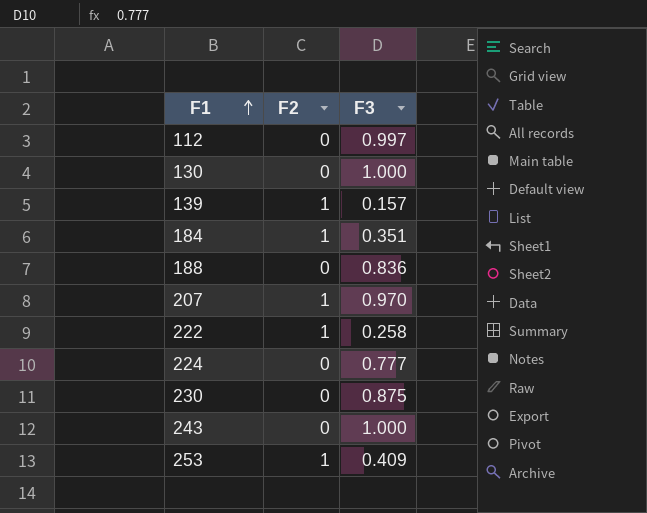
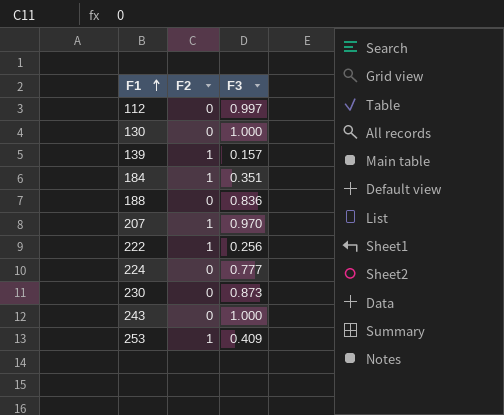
222 | F3: 0.258 -> 0.256
230 | F3: 0.875 -> 0.873

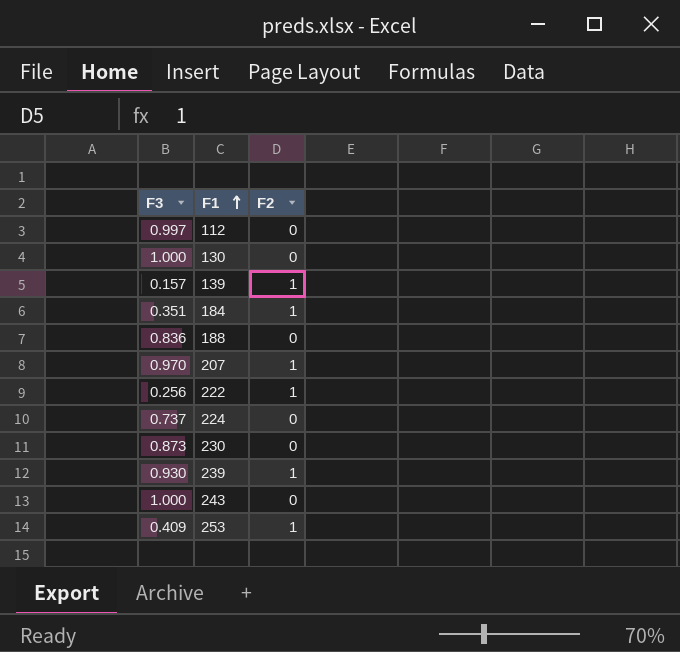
column F3 | position: 3 -> 1
224 | F3: 0.777 -> 0.737
row 239: none -> 0.930 | 1

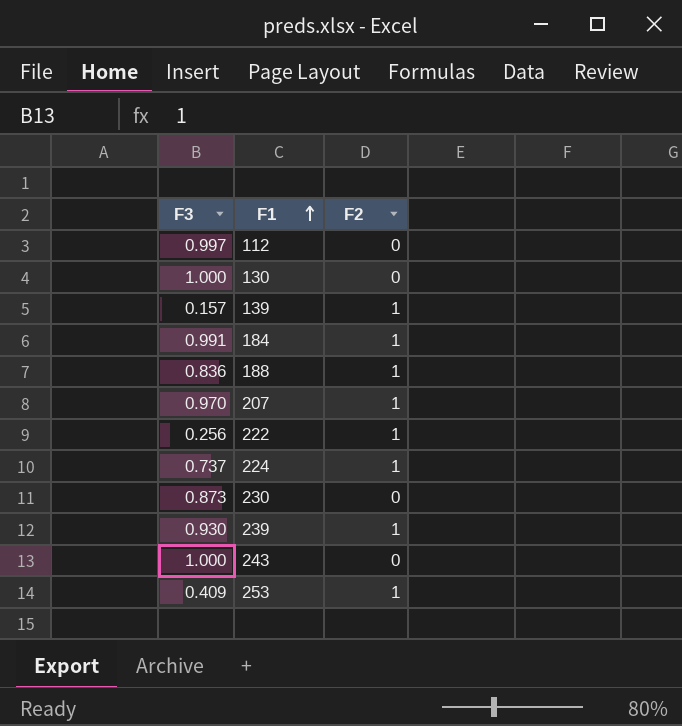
184 | F3: 0.351 -> 0.991
188 | F2: 0 -> 1
224 | F2: 0 -> 1

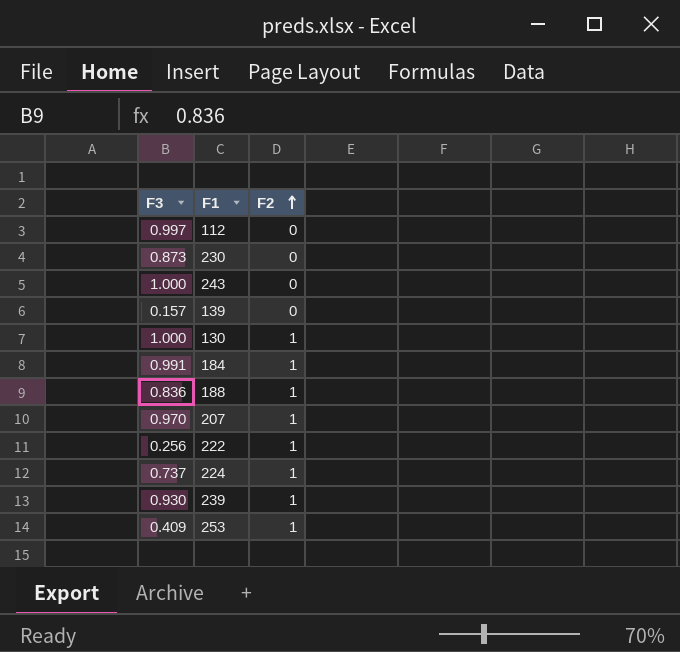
row order: F1 ascending -> F2 ascending
139 | F2: 1 -> 0
130 | F2: 0 -> 1

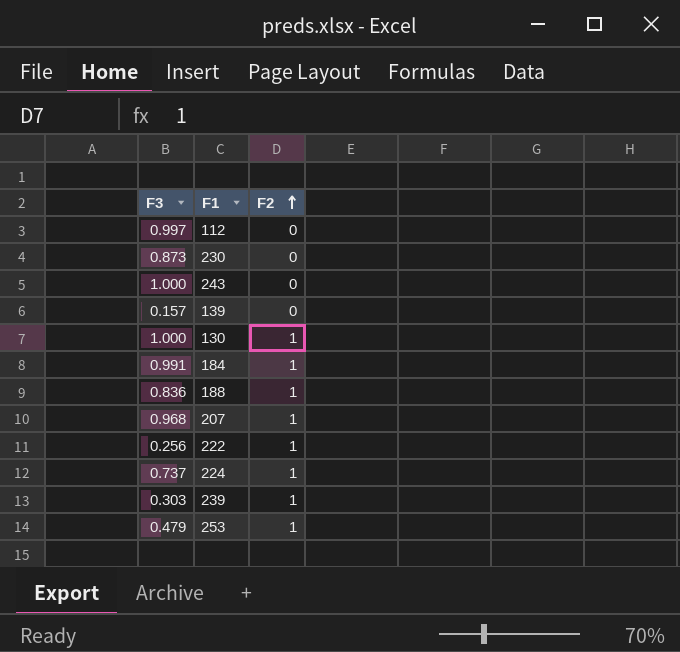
207 | F3: 0.970 -> 0.968
239 | F3: 0.930 -> 0.303
253 | F3: 0.409 -> 0.479

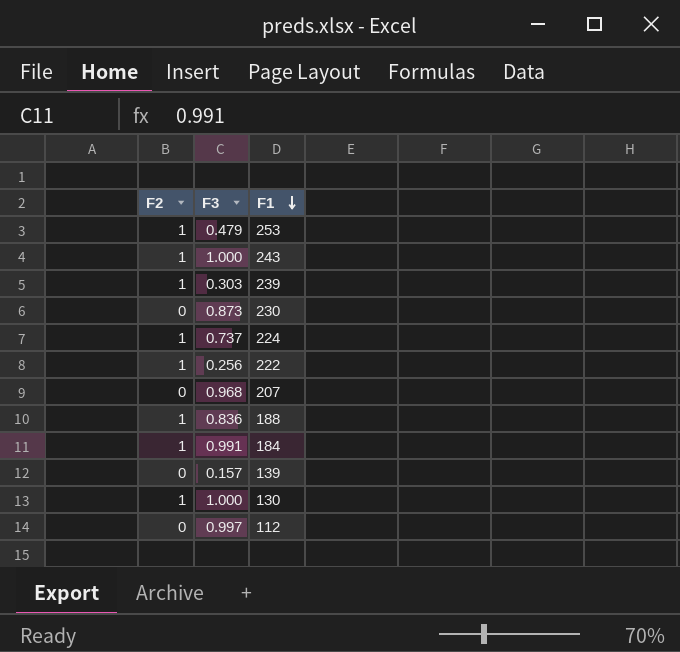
row order: F2 ascending -> F1 descending
column F2 | position: 3 -> 1
243 | F2: 0 -> 1
207 | F2: 1 -> 0

